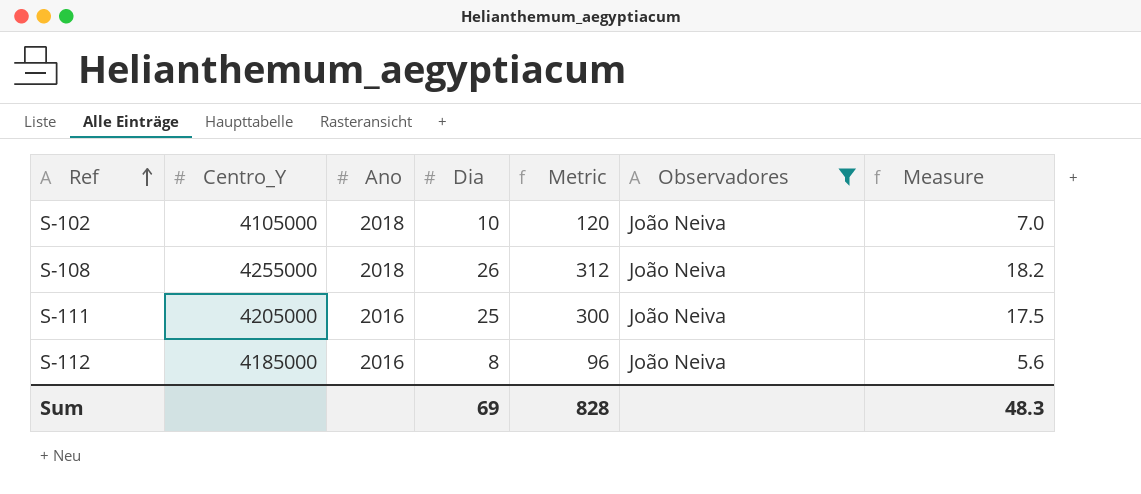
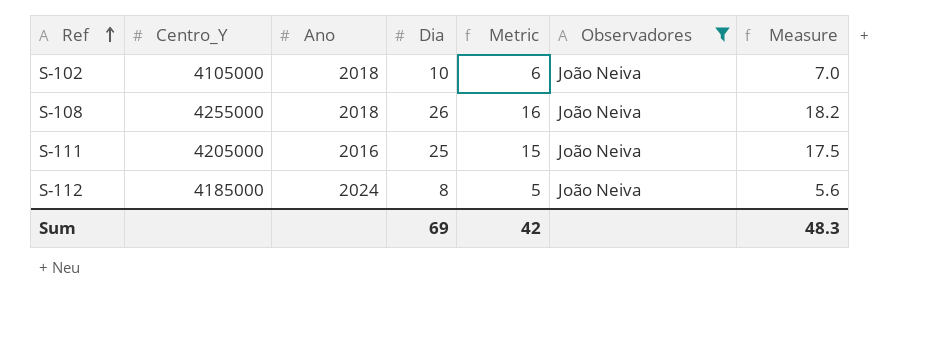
column Metric | formula: [Dia] * 12 -> [Dia] * 0.6
S-112 | Ano: 2016 -> 2024
Sum | Metric: 828 -> 42

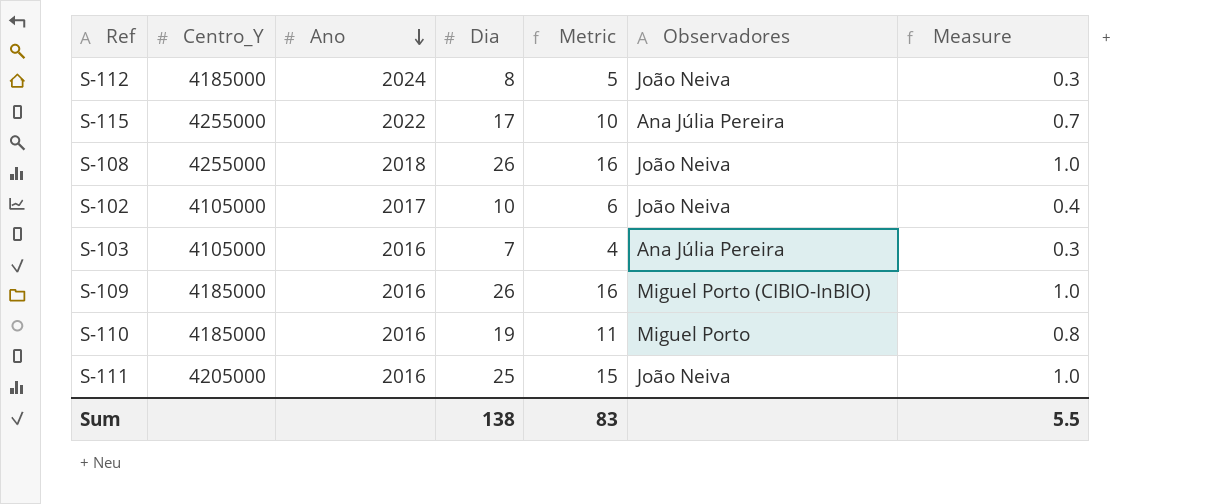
filter: Observadores = João Neiva -> none
row order: Ref ascending -> Ano descending
column Measure | formula: [Dia] * 0.7 -> [Dia] * 0.04
S-102 | Ano: 2018 -> 2017
Sum | Dia: 69 -> 138
Sum | Metric: 42 -> 83
Sum | Measure: 48.3 -> 5.5

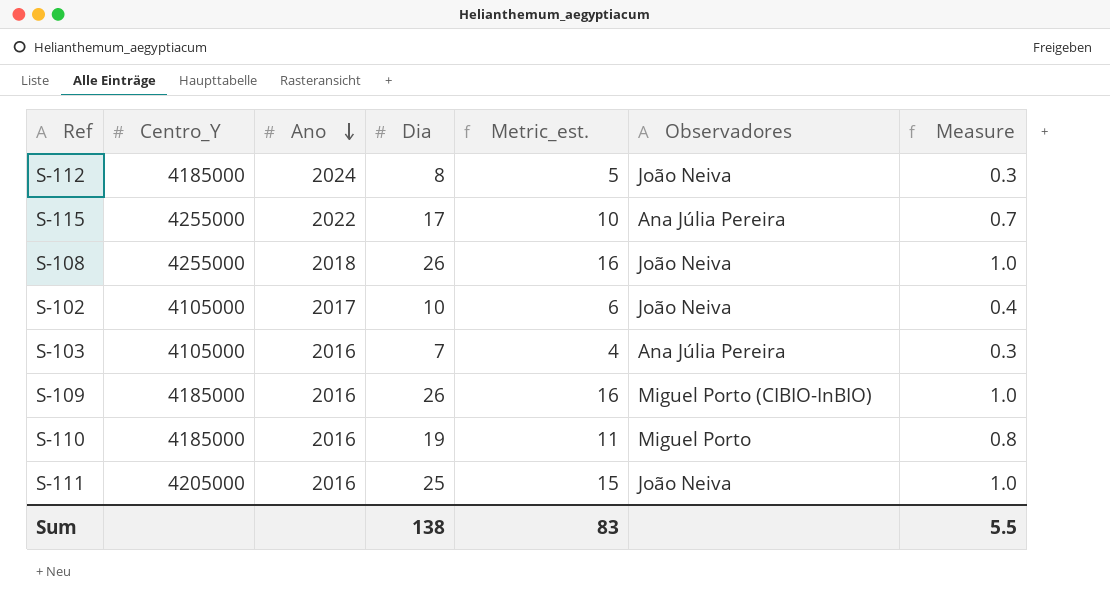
column name: Metric -> Metric_est.

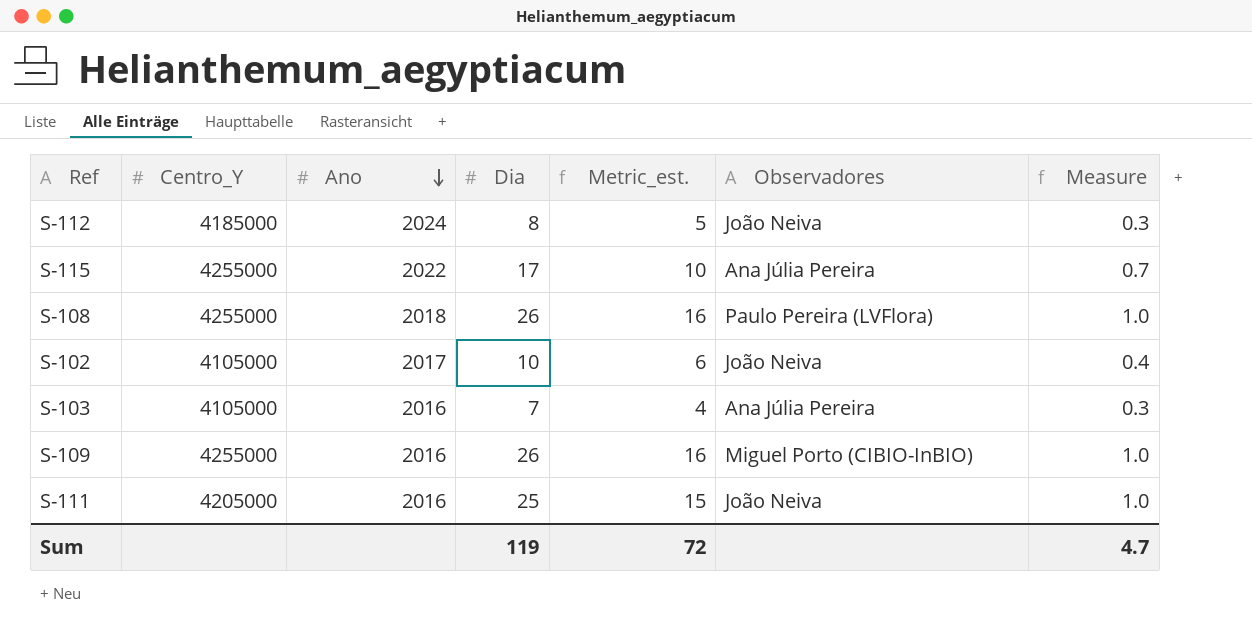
row S-110: 4185000 | 2016 | 19 | 11 | Miguel Porto | 0.8 -> none
S-108 | Observadores: João Neiva -> Paulo Pereira (LVFlora)
S-109 | Centro_Y: 4185000 -> 4255000
Sum | Dia: 138 -> 119
Sum | Metric_est.: 83 -> 72
Sum | Measure: 5.5 -> 4.7

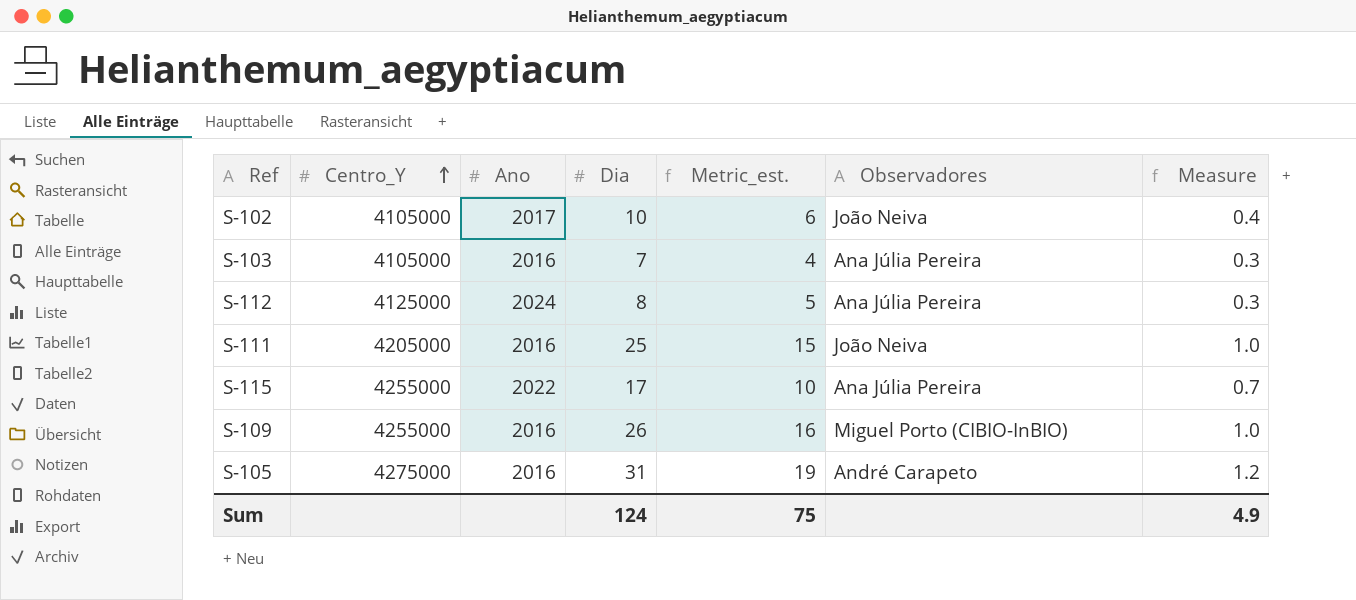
row order: Ano descending -> Centro_Y ascending
row S-108: 4255000 | 2018 | 26 | 16 | Paulo Pereira (LVFlora) | 1.0 -> none
S-112 | Centro_Y: 4185000 -> 4125000
S-112 | Observadores: João Neiva -> Ana Júlia Pereira
row S-105: none -> 4275000 | 2016 | 31 | 19 | André Carapeto | 1.2
Sum | Dia: 119 -> 124
Sum | Metric_est.: 72 -> 75
Sum | Measure: 4.7 -> 4.9

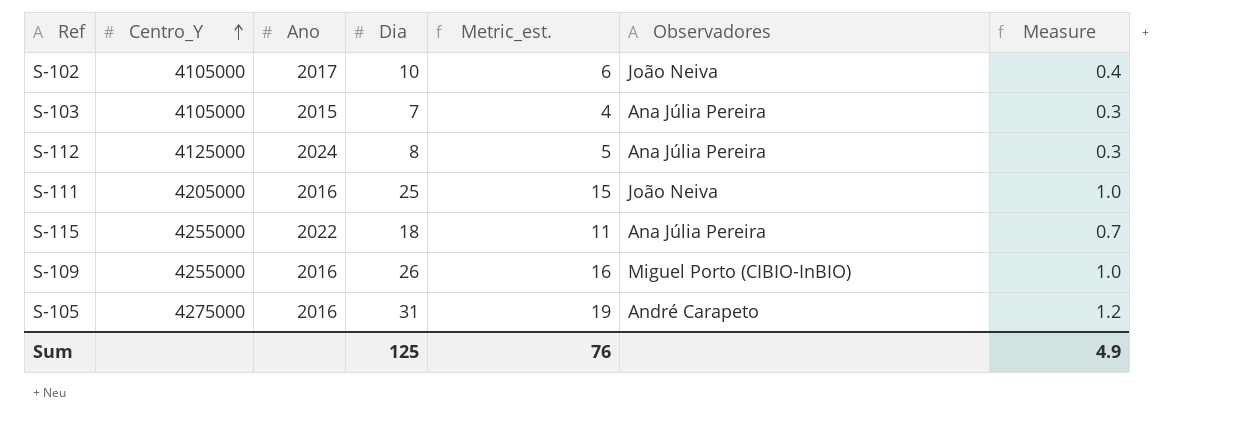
S-103 | Ano: 2016 -> 2015
S-115 | Dia: 17 -> 18
S-115 | Metric_est.: 10 -> 11
Sum | Dia: 124 -> 125
Sum | Metric_est.: 75 -> 76

